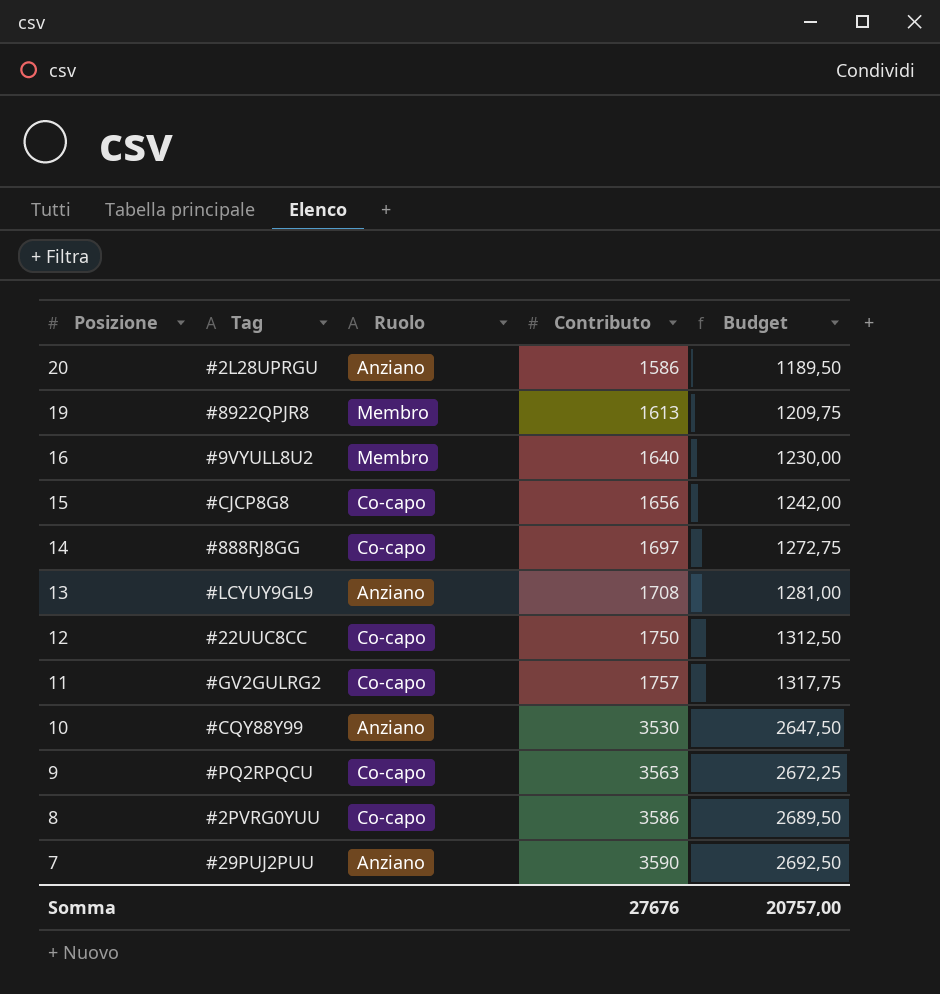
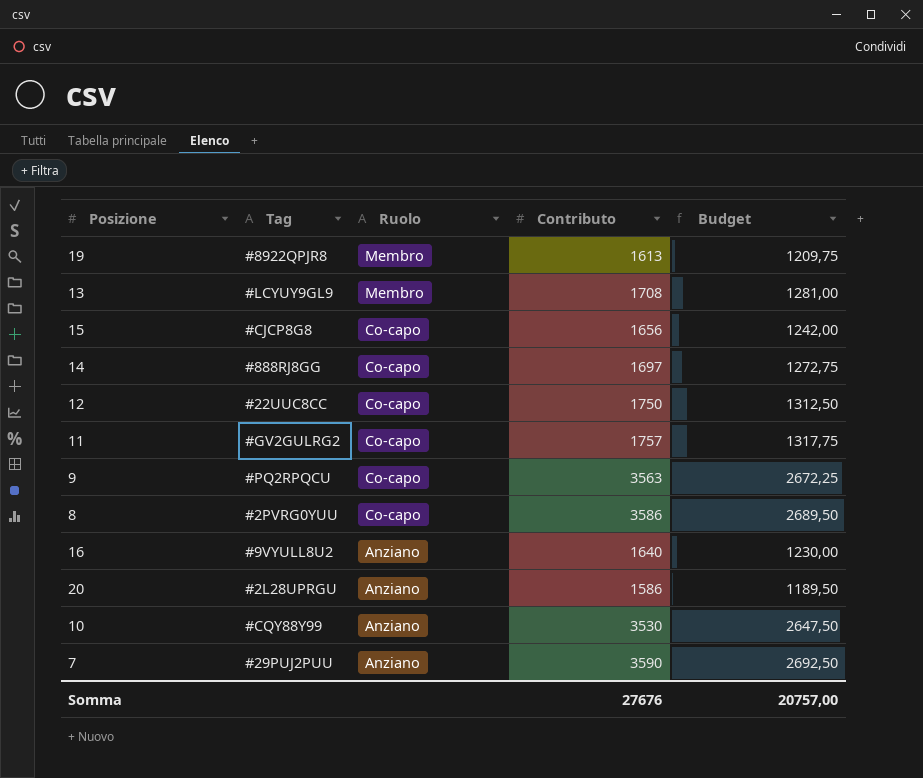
row order: Posizione descending -> Ruolo descending
13 | Ruolo: Anziano -> Membro
16 | Ruolo: Membro -> Anziano

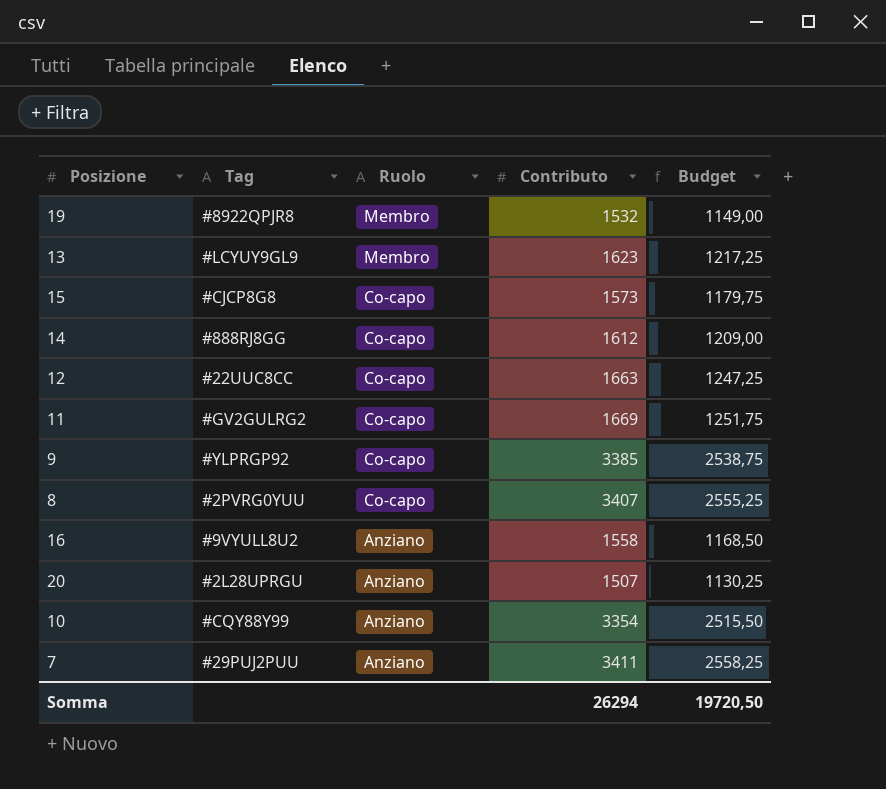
19 | Contributo: 1613 -> 1532
19 | Budget: 1209,75 -> 1149,00
13 | Contributo: 1708 -> 1623
13 | Budget: 1281,00 -> 1217,25
15 | Contributo: 1656 -> 1573
15 | Budget: 1242,00 -> 1179,75
14 | Contributo: 1697 -> 1612
14 | Budget: 1272,75 -> 1209,00
12 | Contributo: 1750 -> 1663
12 | Budget: 1312,50 -> 1247,25
11 | Contributo: 1757 -> 1669
11 | Budget: 1317,75 -> 1251,75
9 | Tag: #PQ2RPQCU -> #YLPRGP92
9 | Contributo: 3563 -> 3385
9 | Budget: 2672,25 -> 2538,75
8 | Contributo: 3586 -> 3407
8 | Budget: 2689,50 -> 2555,25
16 | Contributo: 1640 -> 1558
16 | Budget: 1230,00 -> 1168,50
20 | Contributo: 1586 -> 1507
20 | Budget: 1189,50 -> 1130,25
10 | Contributo: 3530 -> 3354
10 | Budget: 2647,50 -> 2515,50
7 | Contributo: 3590 -> 3411
7 | Budget: 2692,50 -> 2558,25
Somma | Contributo: 27676 -> 26294
Somma | Budget: 20757,00 -> 19720,50

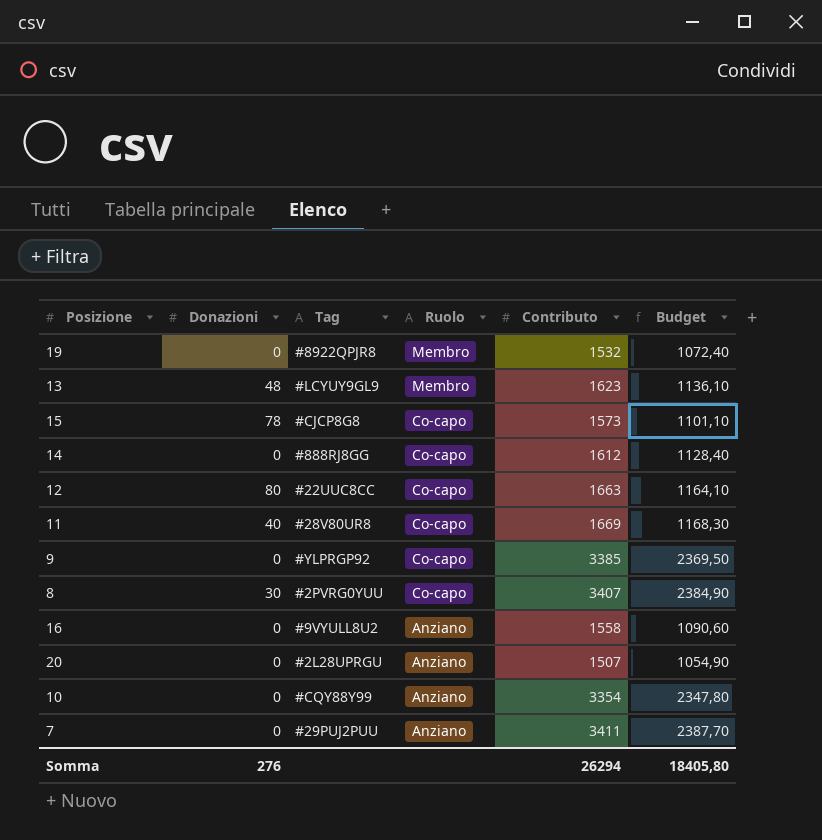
column Donazioni | position: none -> 2
column Budget | formula: [Contributo] * 0,75 -> [Contributo] * 0,7
11 | Tag: #GV2GULRG2 -> #28V80UR8
Somma | Budget: 19720,50 -> 18405,80

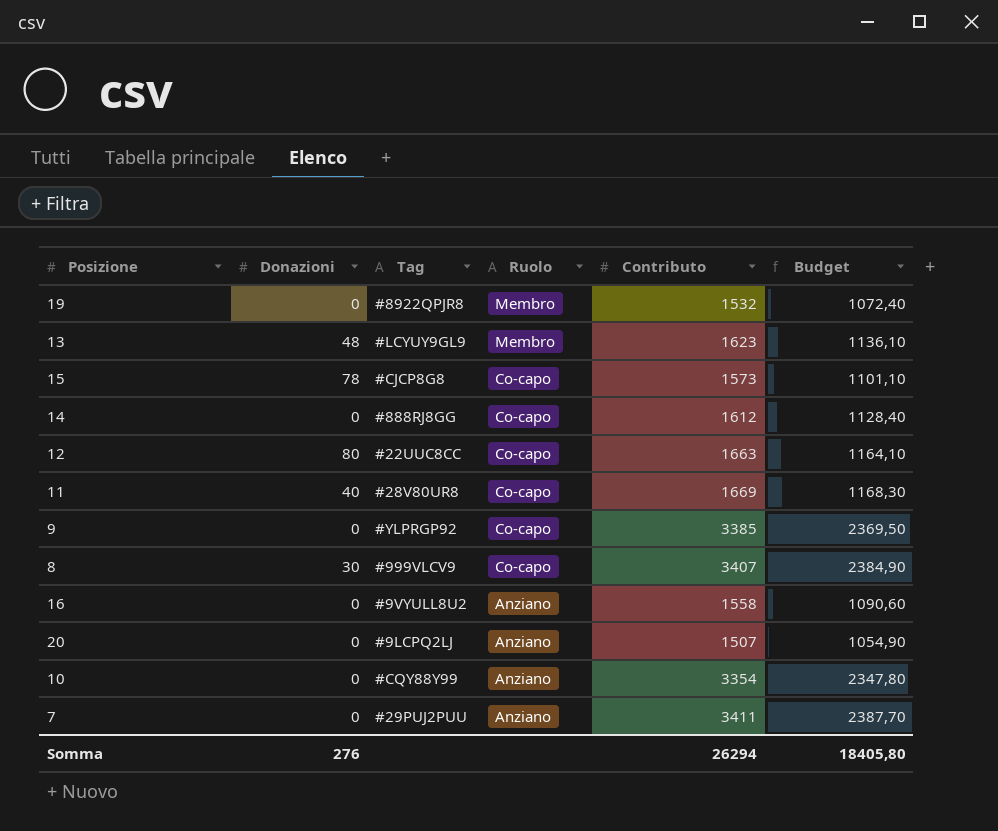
8 | Tag: #2PVRG0YUU -> #999VLCV9
20 | Tag: #2L28UPRGU -> #9LCPQ2LJ

